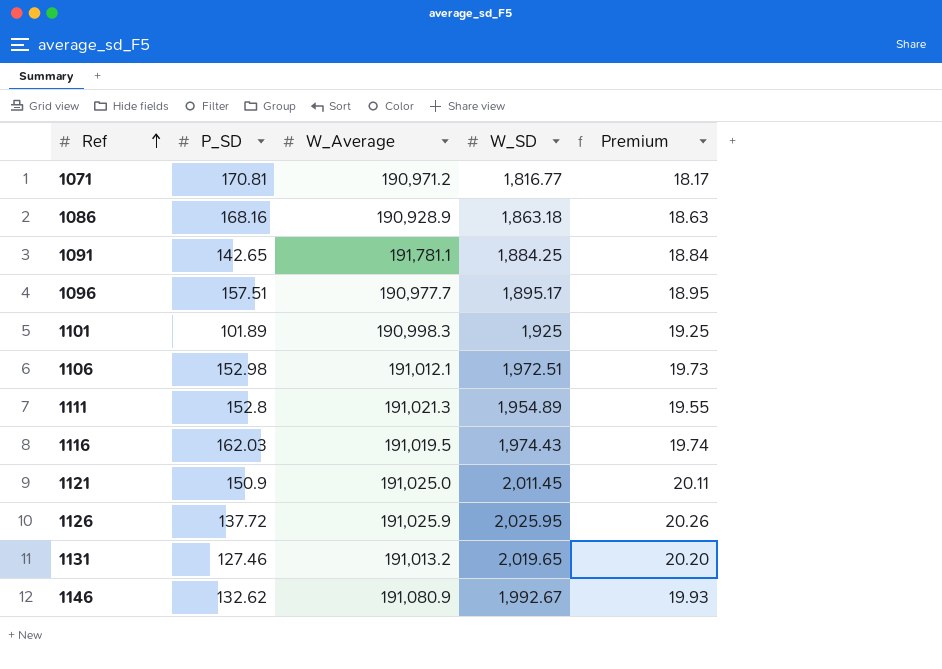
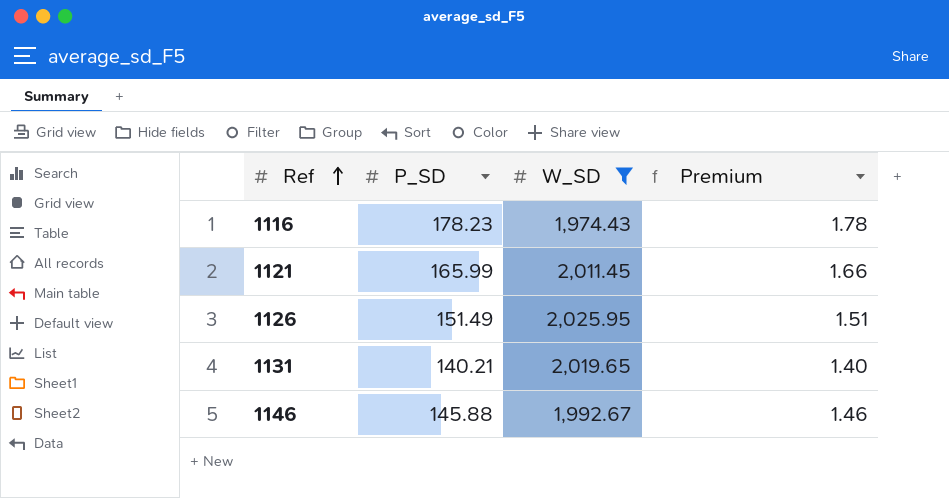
filter: none -> W_SD >= 1,974.43
column W_Average | position: 3 -> none
column Premium | formula: [W_SD] * 0.01 -> [P_SD] * 0.01
1116 | P_SD: 162.03 -> 178.23
1121 | P_SD: 150.9 -> 165.99
1126 | P_SD: 137.72 -> 151.49
1131 | P_SD: 127.46 -> 140.21
1146 | P_SD: 132.62 -> 145.88

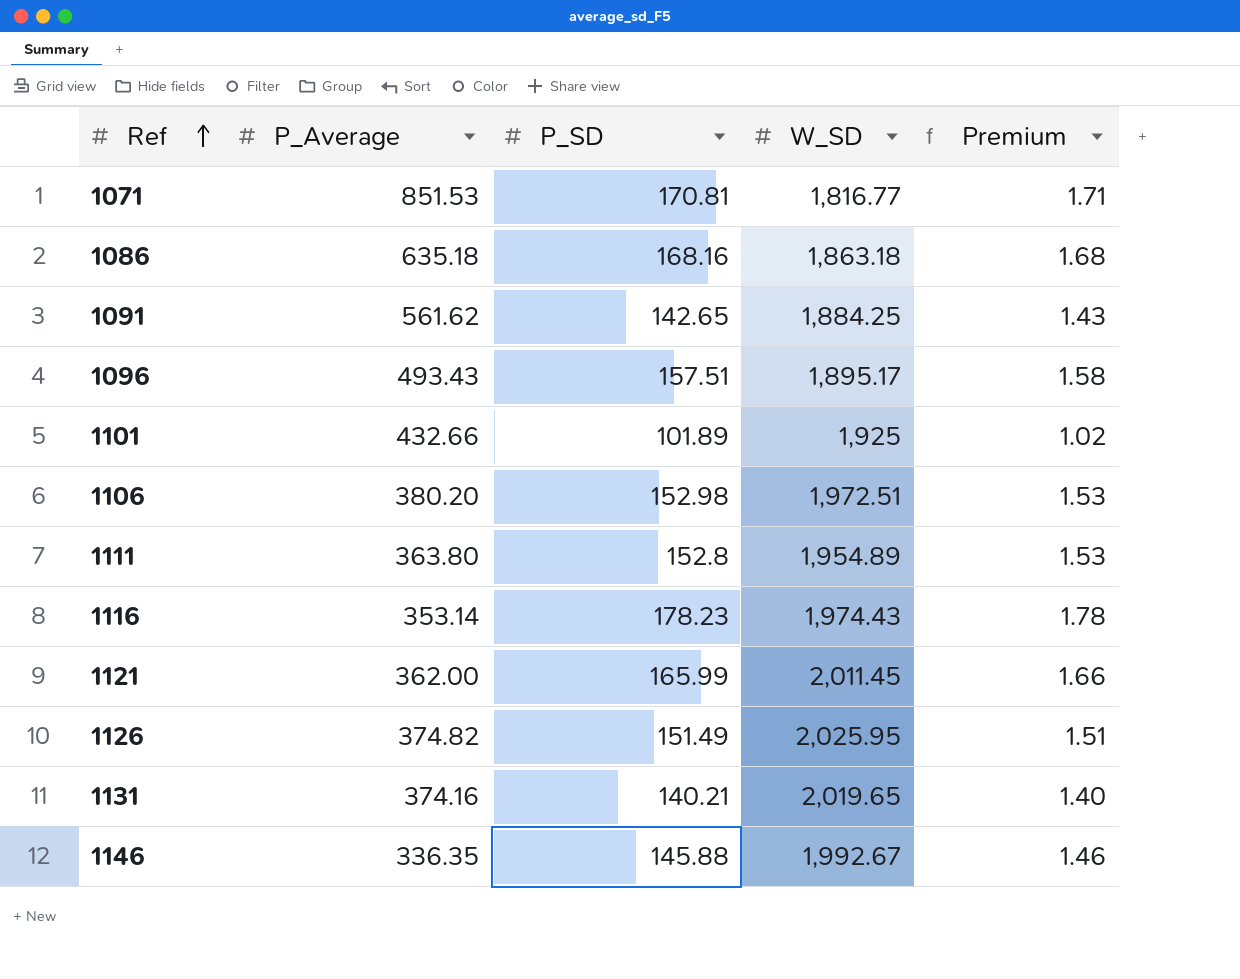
filter: W_SD >= 1,974.43 -> none
column P_Average | position: none -> 2

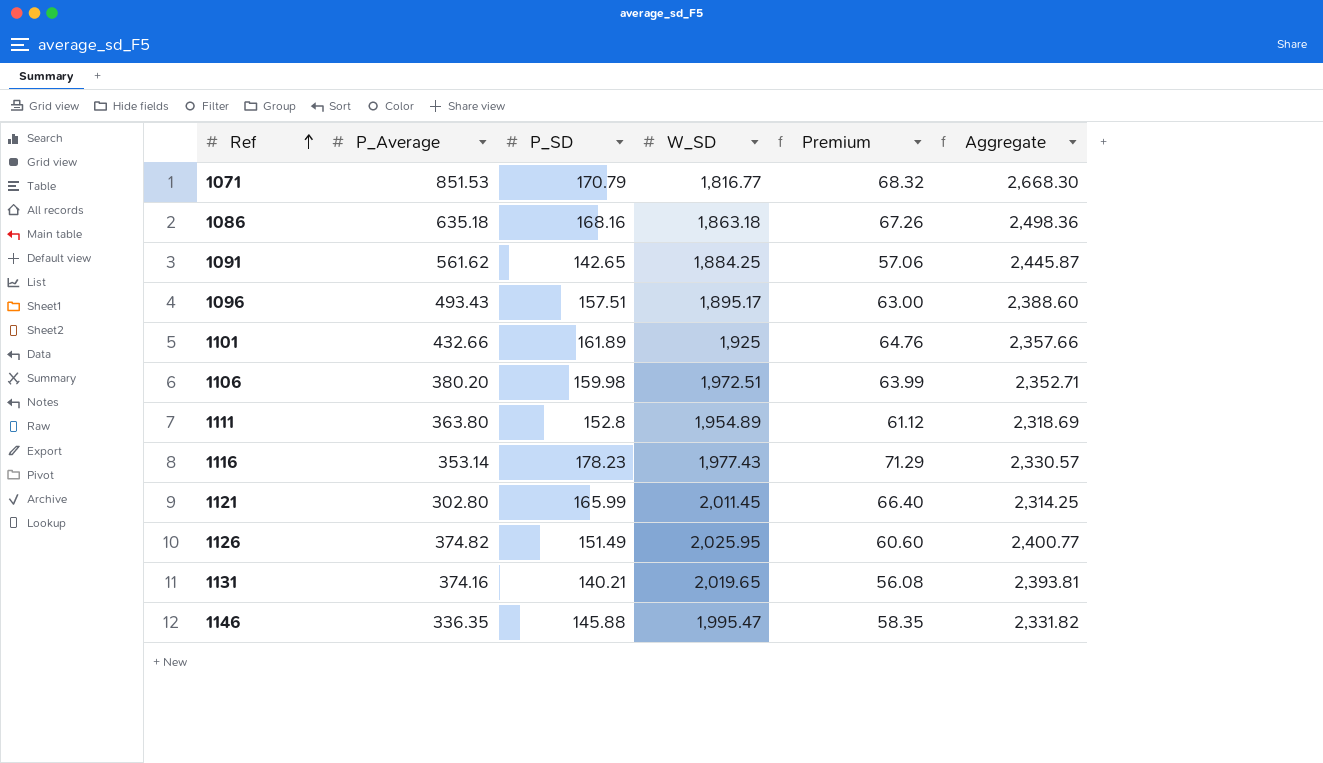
column Premium | formula: [P_SD] * 0.01 -> [P_SD] * 0.4
column Aggregate | formula: none -> [P_Average] + [W_SD]
1071 | P_SD: 170.81 -> 170.79
1101 | P_SD: 101.89 -> 161.89
1106 | P_SD: 152.98 -> 159.98
1116 | W_SD: 1,974.43 -> 1,977.43
1121 | P_Average: 362.00 -> 302.80
1146 | W_SD: 1,992.67 -> 1,995.47

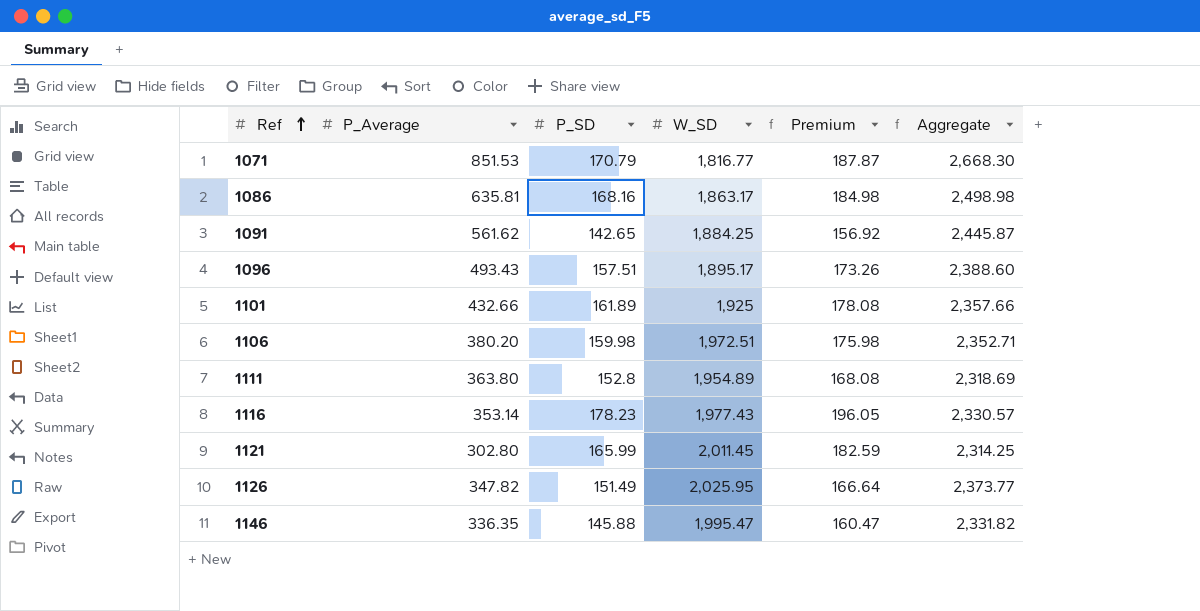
column Premium | formula: [P_SD] * 0.4 -> [P_SD] * 1.1
row 1131: 374.16 | 140.21 | 2,019.65 | 56.08 | 2,393.81 -> none
1086 | P_Average: 635.18 -> 635.81
1086 | W_SD: 1,863.18 -> 1,863.17
1086 | Aggregate: 2,498.36 -> 2,498.98
1126 | P_Average: 374.82 -> 347.82
1126 | Aggregate: 2,400.77 -> 2,373.77

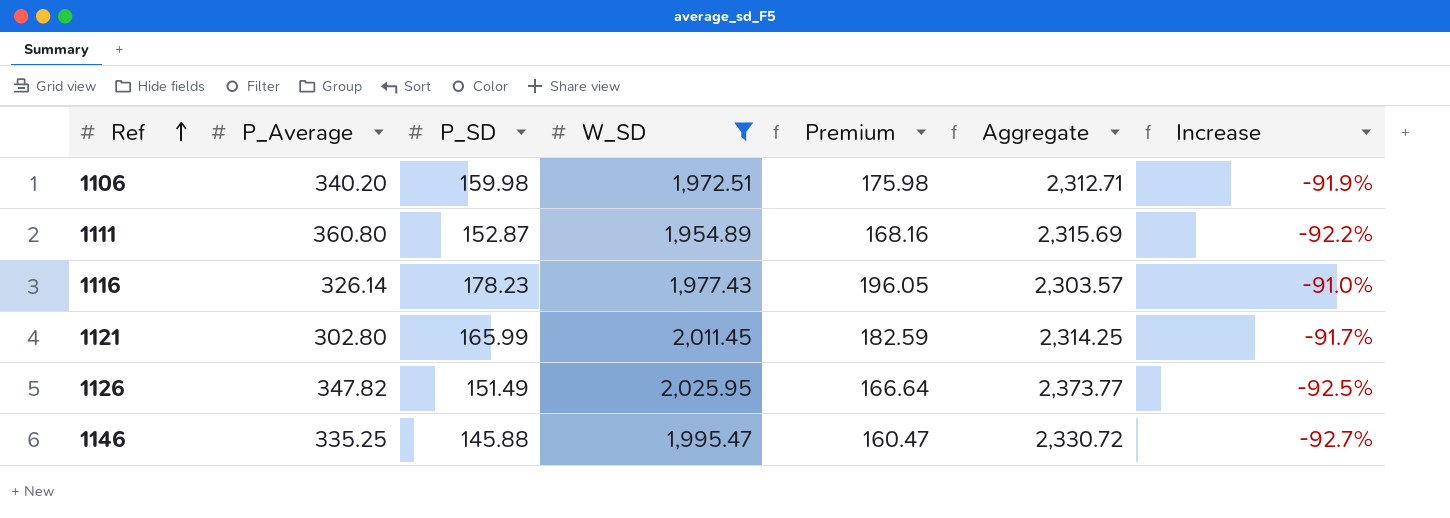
filter: none -> W_SD >= 1,954.89
column Increase | formula: none -> ([P_SD] - [W_SD]) / [W_SD]
1106 | P_Average: 380.20 -> 340.20
1106 | Aggregate: 2,352.71 -> 2,312.71
1111 | P_Average: 363.80 -> 360.80
1111 | P_SD: 152.8 -> 152.87
1111 | Premium: 168.08 -> 168.16
1111 | Aggregate: 2,318.69 -> 2,315.69
1116 | P_Average: 353.14 -> 326.14
1116 | Aggregate: 2,330.57 -> 2,303.57
1146 | P_Average: 336.35 -> 335.25
1146 | Aggregate: 2,331.82 -> 2,330.72

